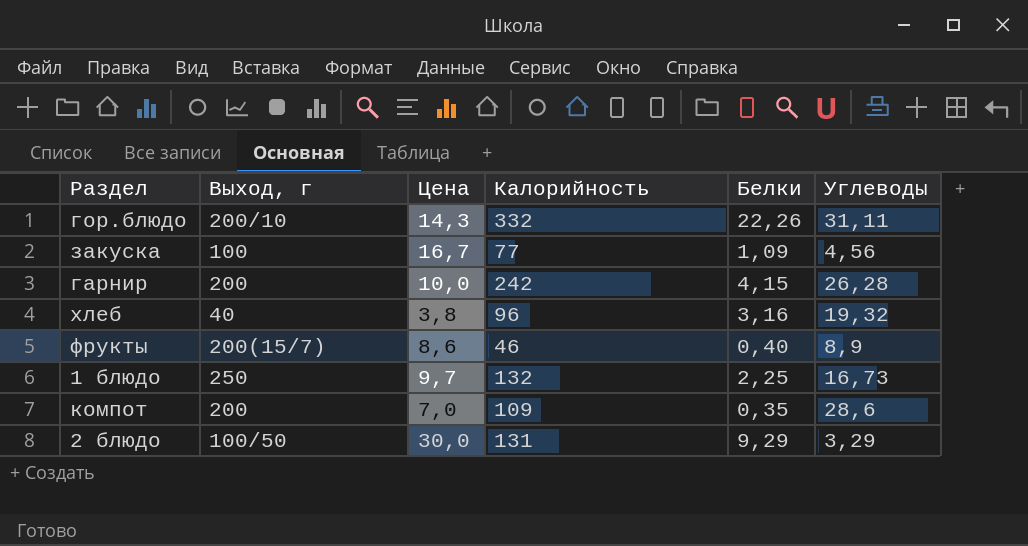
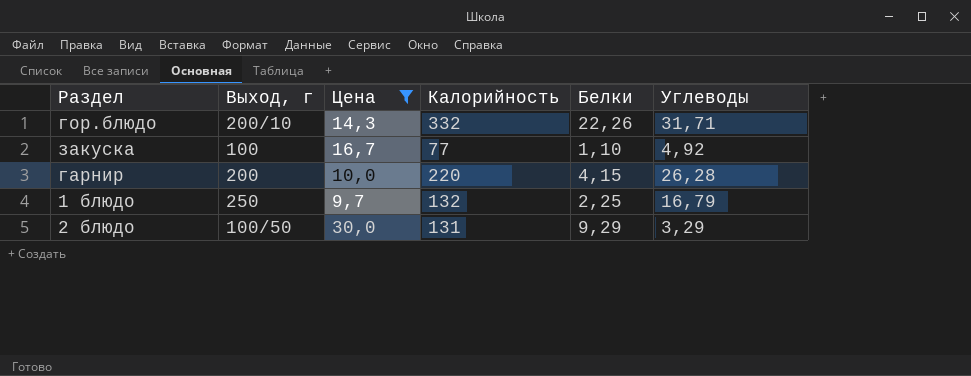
filter: none -> Цена >= 9,7
гор.блюдо | Углеводы: 31,11 -> 31,71
закуска | Белки: 1,09 -> 1,10
закуска | Углеводы: 4,56 -> 4,92
гарнир | Калорийность: 242 -> 220
1 блюдо | Углеводы: 16,73 -> 16,79

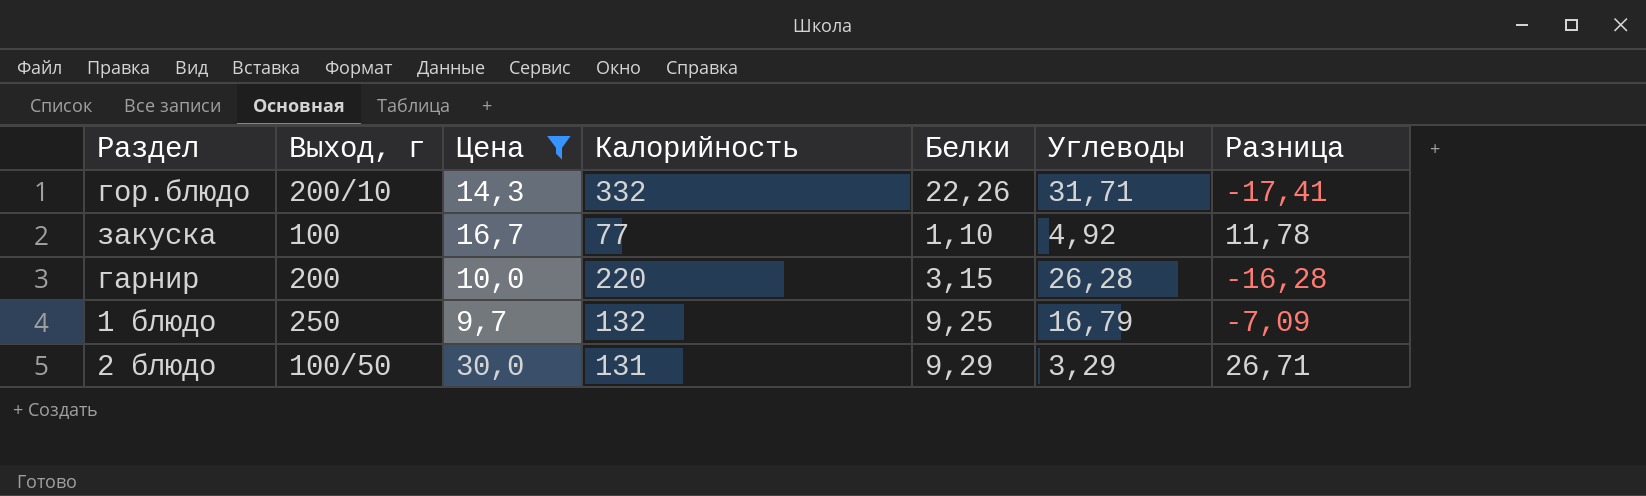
column Разница | formula: none -> [Цена] - [Углеводы]
гарнир | Белки: 4,15 -> 3,15
1 блюдо | Белки: 2,25 -> 9,25

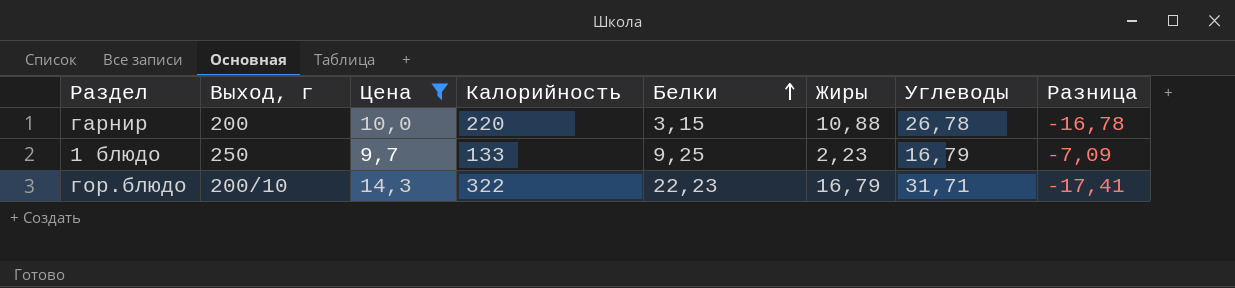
row order: none -> Белки ascending
column Жиры | position: none -> 6
row закуска: 100 | 16,7 | 77 | 1,10 | 4,92 | 11,78 -> none
row 2 блюдо: 100/50 | 30,0 | 131 | 9,29 | 3,29 | 26,71 -> none
гарнир | Углеводы: 26,28 -> 26,78
гарнир | Разница: -16,28 -> -16,78
1 блюдо | Калорийность: 132 -> 133
гор.блюдо | Калорийность: 332 -> 322
гор.блюдо | Белки: 22,26 -> 22,23

